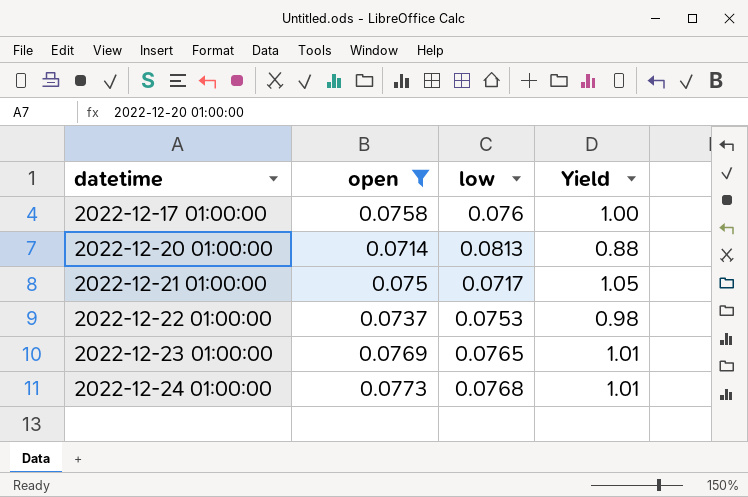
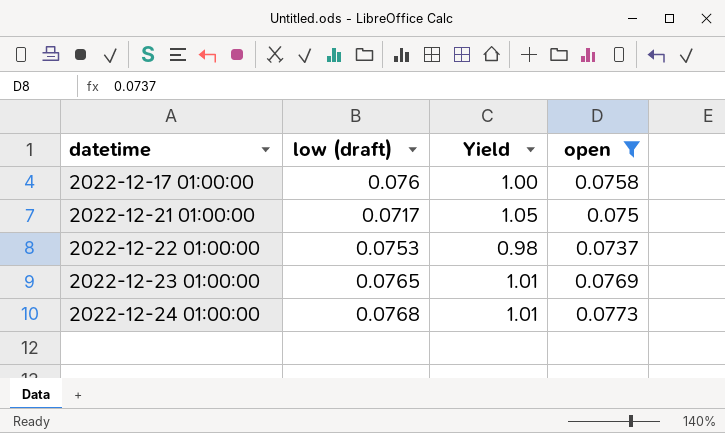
column name: low -> low (draft)
column open | position: 2 -> 4
row 2022-12-20 01:00:00: 0.0714 | 0.0813 | 0.88 -> none

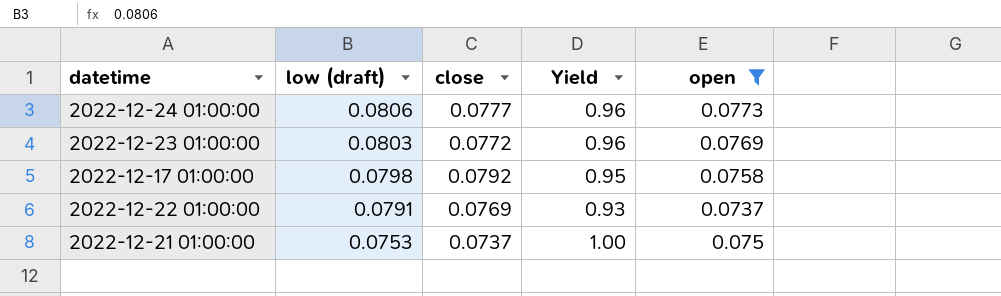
row order: datetime ascending -> low (draft) descending
column close | position: none -> 3
2022-12-24 01:00:00 | low (draft): 0.0768 -> 0.0806
2022-12-24 01:00:00 | Yield: 1.01 -> 0.96
2022-12-23 01:00:00 | low (draft): 0.0765 -> 0.0803
2022-12-23 01:00:00 | Yield: 1.01 -> 0.96
2022-12-17 01:00:00 | low (draft): 0.076 -> 0.0798
2022-12-17 01:00:00 | Yield: 1.00 -> 0.95
2022-12-22 01:00:00 | low (draft): 0.0753 -> 0.0791
2022-12-22 01:00:00 | Yield: 0.98 -> 0.93
2022-12-21 01:00:00 | low (draft): 0.0717 -> 0.0753
2022-12-21 01:00:00 | Yield: 1.05 -> 1.00

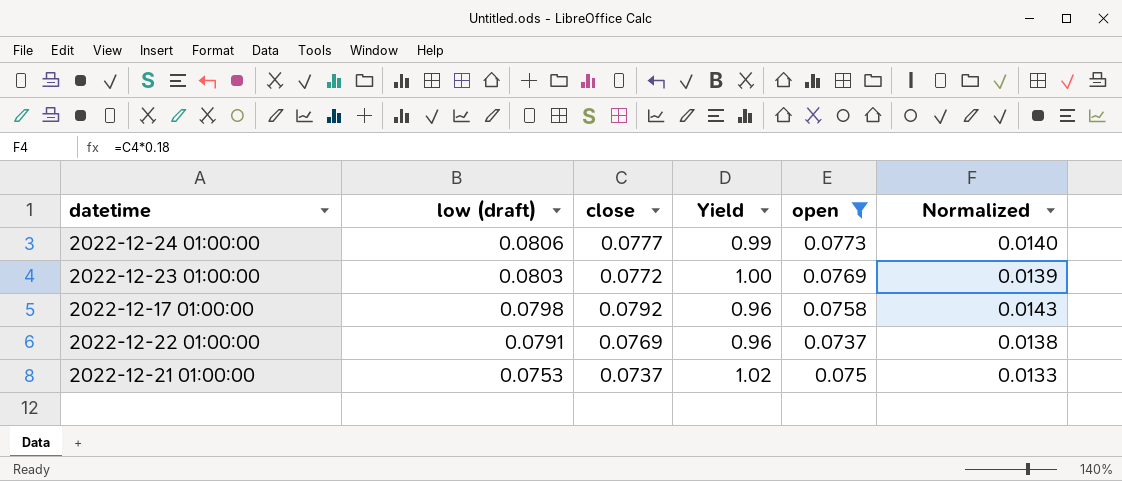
column Yield | formula: [open] / [low (draft)] -> [open] / [close]
column Normalized | formula: none -> [close] * 0.18

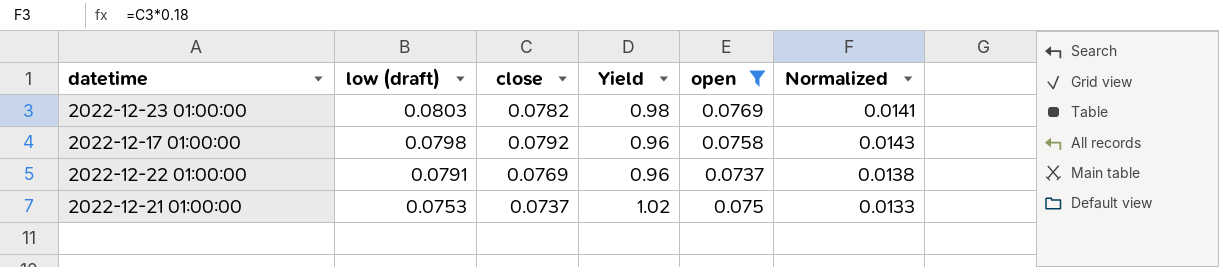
row 2022-12-24 01:00:00: 0.0806 | 0.0777 | 0.99 | 0.0773 | 0.0140 -> none
2022-12-23 01:00:00 | close: 0.0772 -> 0.0782
2022-12-23 01:00:00 | Yield: 1.00 -> 0.98
2022-12-23 01:00:00 | Normalized: 0.0139 -> 0.0141

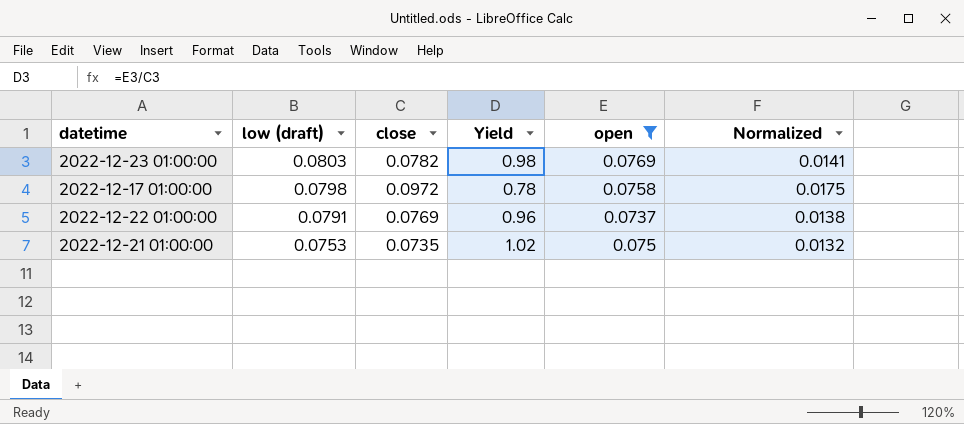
2022-12-17 01:00:00 | close: 0.0792 -> 0.0972
2022-12-17 01:00:00 | Yield: 0.96 -> 0.78
2022-12-17 01:00:00 | Normalized: 0.0143 -> 0.0175
2022-12-21 01:00:00 | close: 0.0737 -> 0.0735
2022-12-21 01:00:00 | Normalized: 0.0133 -> 0.0132

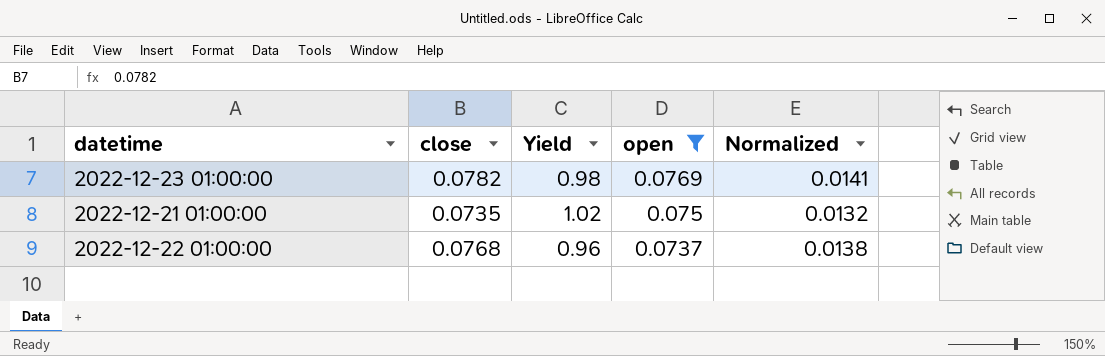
row order: low (draft) descending -> open descending
column low (draft) | position: 2 -> none
row 2022-12-17 01:00:00: 0.0798 | 0.0972 | 0.78 | 0.0758 | 0.0175 -> none
2022-12-22 01:00:00 | close: 0.0769 -> 0.0768

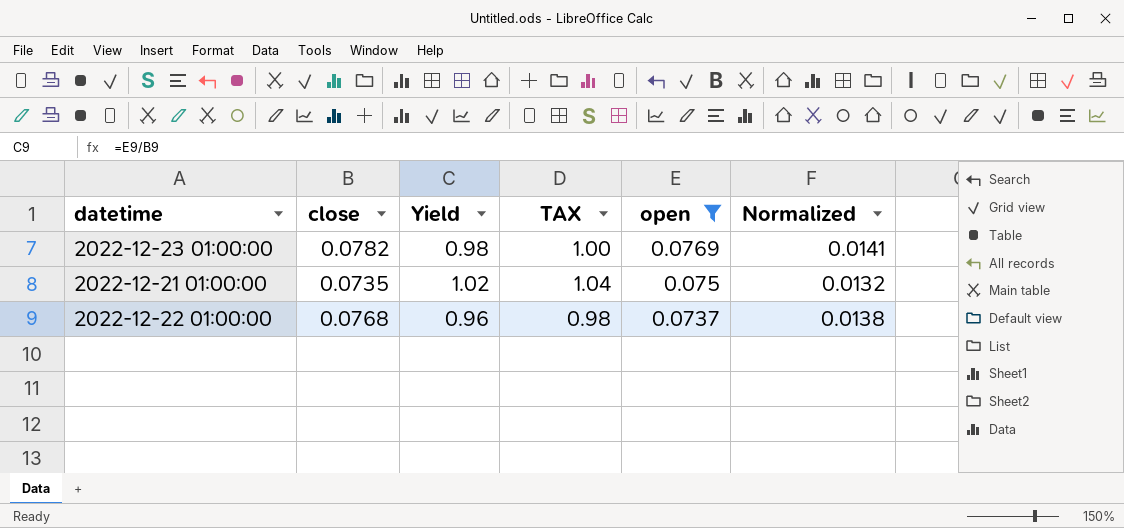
column TAX | formula: none -> [Yield] * 1.02

